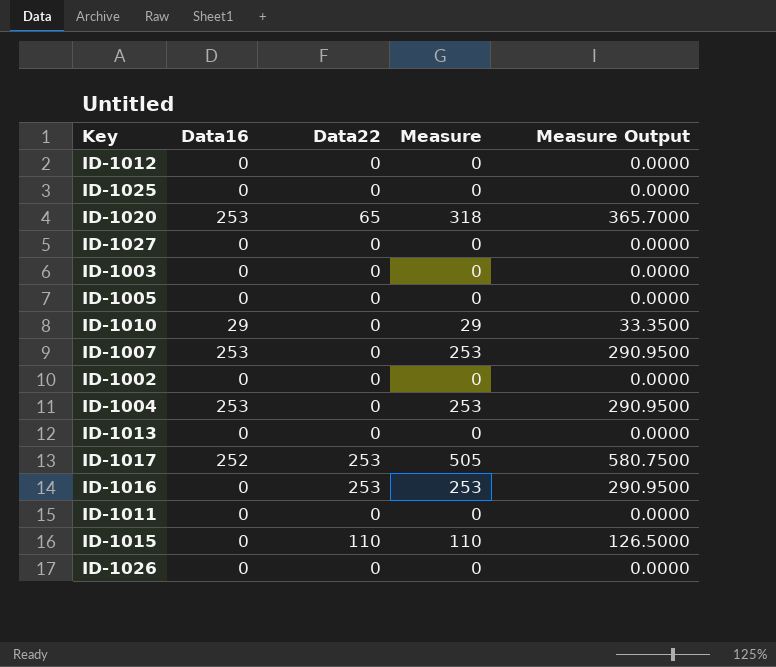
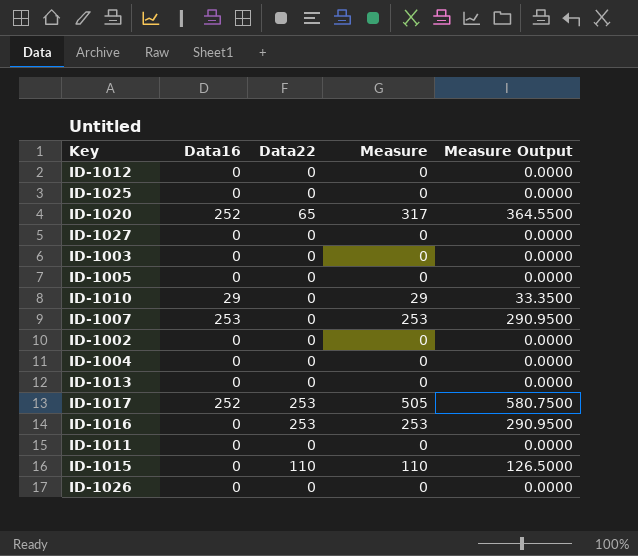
ID-1020 | Data16: 253 -> 252
ID-1020 | Measure: 318 -> 317
ID-1020 | Measure Output: 365.7000 -> 364.5500
ID-1004 | Data16: 253 -> 0
ID-1004 | Measure: 253 -> 0
ID-1004 | Measure Output: 290.9500 -> 0.0000

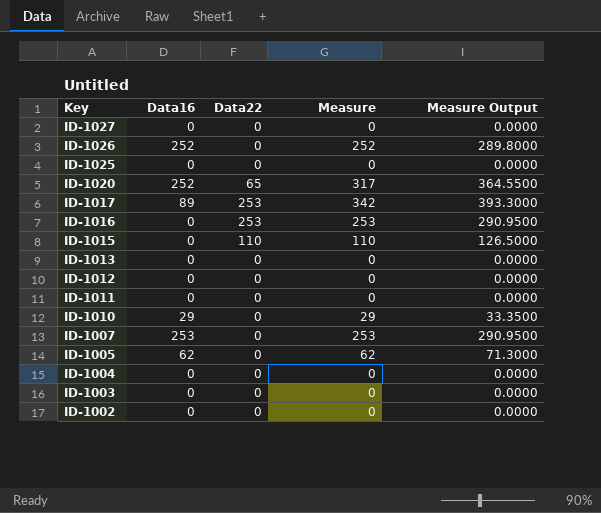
row order: none -> Key descending
ID-1026 | Data16: 0 -> 252
ID-1026 | Measure: 0 -> 252
ID-1026 | Measure Output: 0.0000 -> 289.8000
ID-1017 | Data16: 252 -> 89
ID-1017 | Measure: 505 -> 342
ID-1017 | Measure Output: 580.7500 -> 393.3000
ID-1005 | Data16: 0 -> 62
ID-1005 | Measure: 0 -> 62
ID-1005 | Measure Output: 0.0000 -> 71.3000

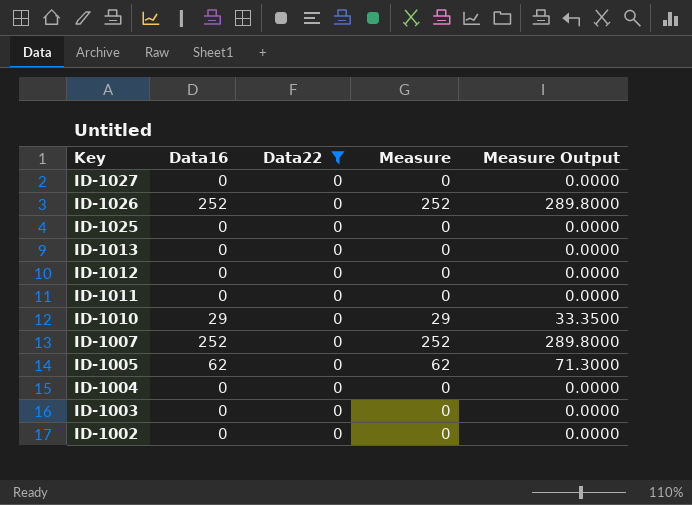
filter: none -> Data22 = 0
ID-1007 | Data16: 253 -> 252
ID-1007 | Measure: 253 -> 252
ID-1007 | Measure Output: 290.9500 -> 289.8000

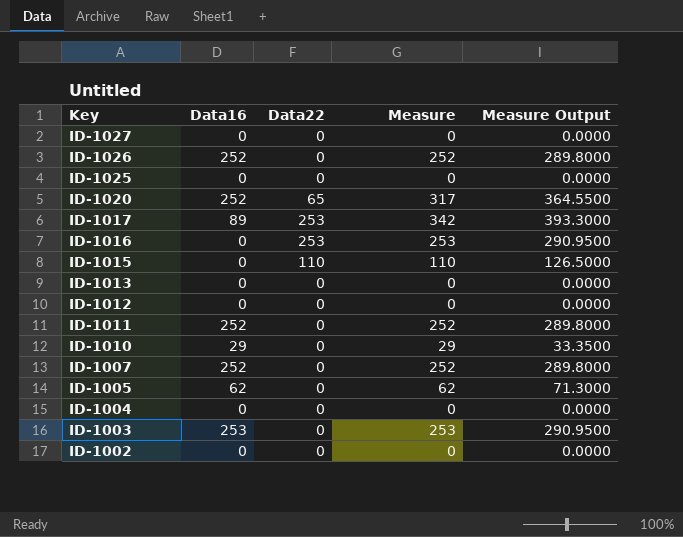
filter: Data22 = 0 -> none
ID-1011 | Data16: 0 -> 252
ID-1011 | Measure: 0 -> 252
ID-1011 | Measure Output: 0.0000 -> 289.8000
ID-1003 | Data16: 0 -> 253
ID-1003 | Measure: 0 -> 253
ID-1003 | Measure Output: 0.0000 -> 290.9500

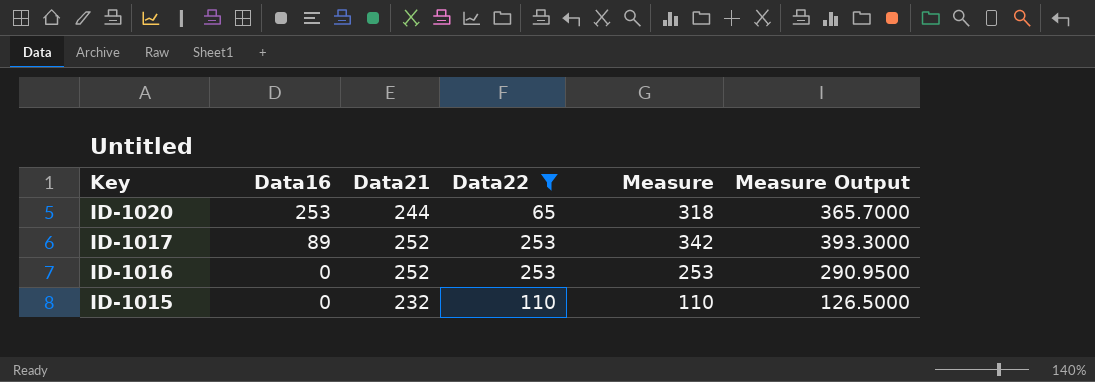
filter: none -> Data22 != 0
column Data21 | position: none -> 3
ID-1020 | Data16: 252 -> 253
ID-1020 | Measure: 317 -> 318
ID-1020 | Measure Output: 364.5500 -> 365.7000

